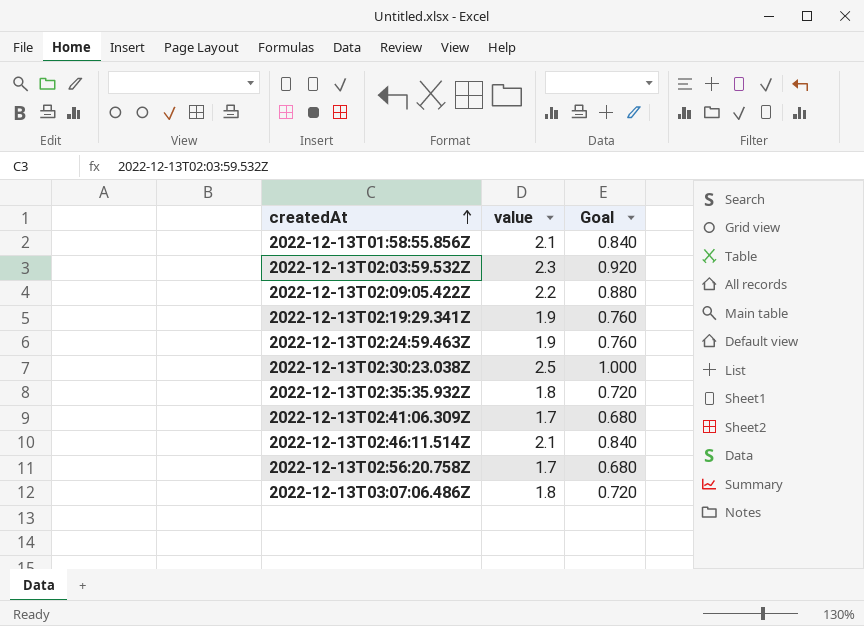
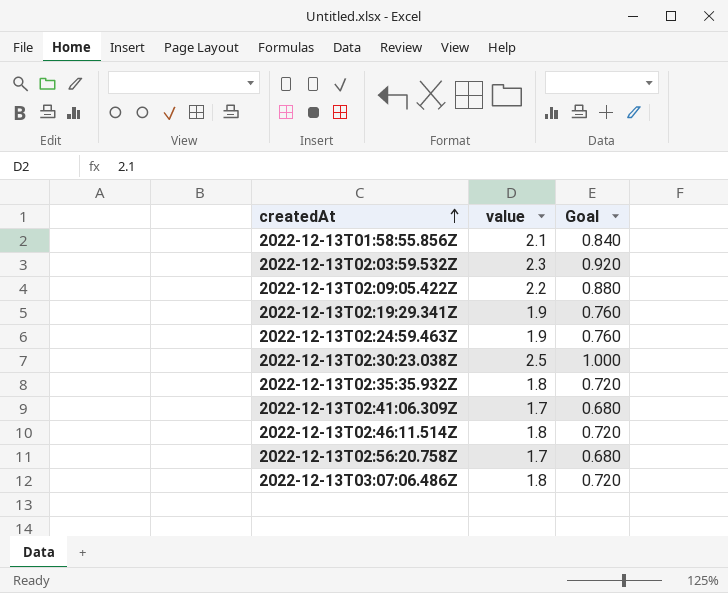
2022-12-13T02:46:11.514Z | value: 2.1 -> 1.8
2022-12-13T02:46:11.514Z | Goal: 0.840 -> 0.720

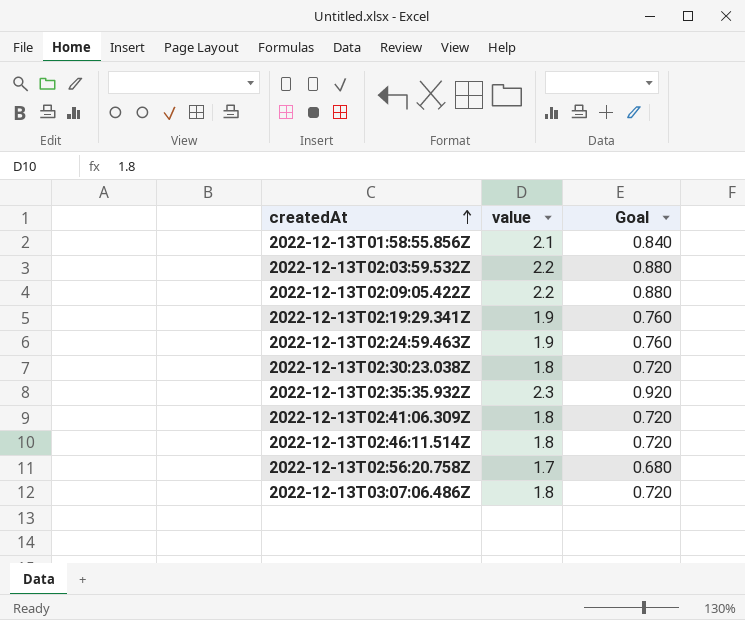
2022-12-13T02:03:59.532Z | value: 2.3 -> 2.2
2022-12-13T02:03:59.532Z | Goal: 0.920 -> 0.880
2022-12-13T02:30:23.038Z | value: 2.5 -> 1.8
2022-12-13T02:30:23.038Z | Goal: 1.000 -> 0.720
2022-12-13T02:35:35.932Z | value: 1.8 -> 2.3
2022-12-13T02:35:35.932Z | Goal: 0.720 -> 0.920
2022-12-13T02:41:06.309Z | value: 1.7 -> 1.8
2022-12-13T02:41:06.309Z | Goal: 0.680 -> 0.720

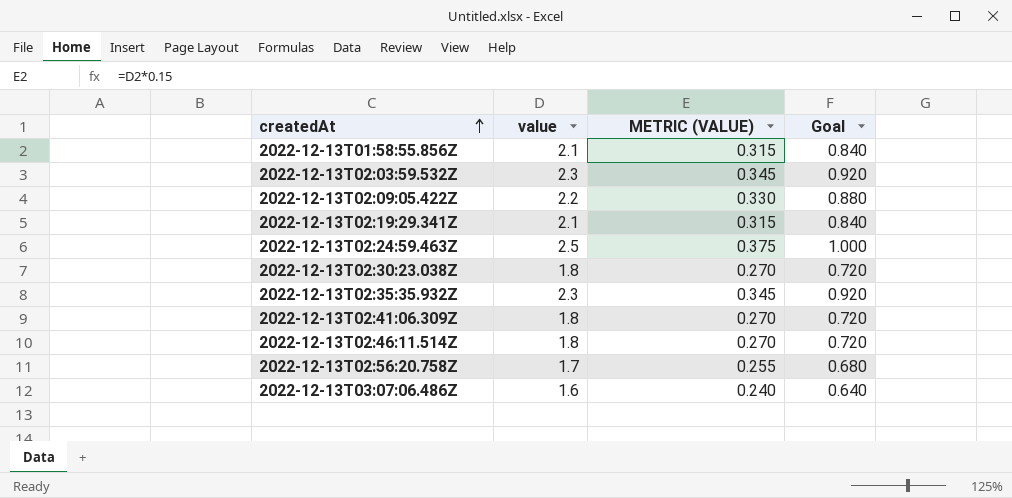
column METRIC (VALUE) | formula: none -> [value] * 0.15
2022-12-13T02:03:59.532Z | value: 2.2 -> 2.3
2022-12-13T02:03:59.532Z | Goal: 0.880 -> 0.920
2022-12-13T02:19:29.341Z | value: 1.9 -> 2.1
2022-12-13T02:19:29.341Z | Goal: 0.760 -> 0.840
2022-12-13T02:24:59.463Z | value: 1.9 -> 2.5
2022-12-13T02:24:59.463Z | Goal: 0.760 -> 1.000
2022-12-13T03:07:06.486Z | value: 1.8 -> 1.6
2022-12-13T03:07:06.486Z | Goal: 0.720 -> 0.640

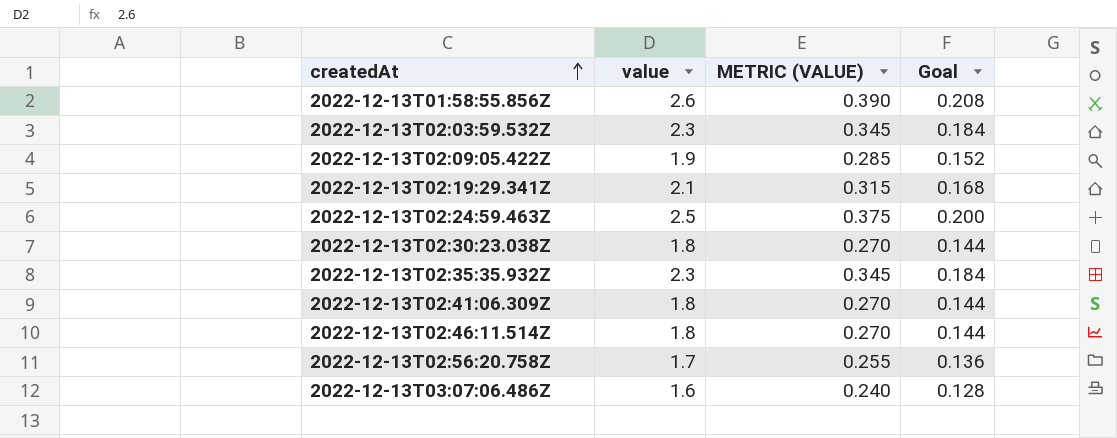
column Goal | formula: [value] * 0.4 -> [value] * 0.08
2022-12-13T01:58:55.856Z | value: 2.1 -> 2.6
2022-12-13T01:58:55.856Z | METRIC (VALUE): 0.315 -> 0.390
2022-12-13T02:09:05.422Z | value: 2.2 -> 1.9
2022-12-13T02:09:05.422Z | METRIC (VALUE): 0.330 -> 0.285

